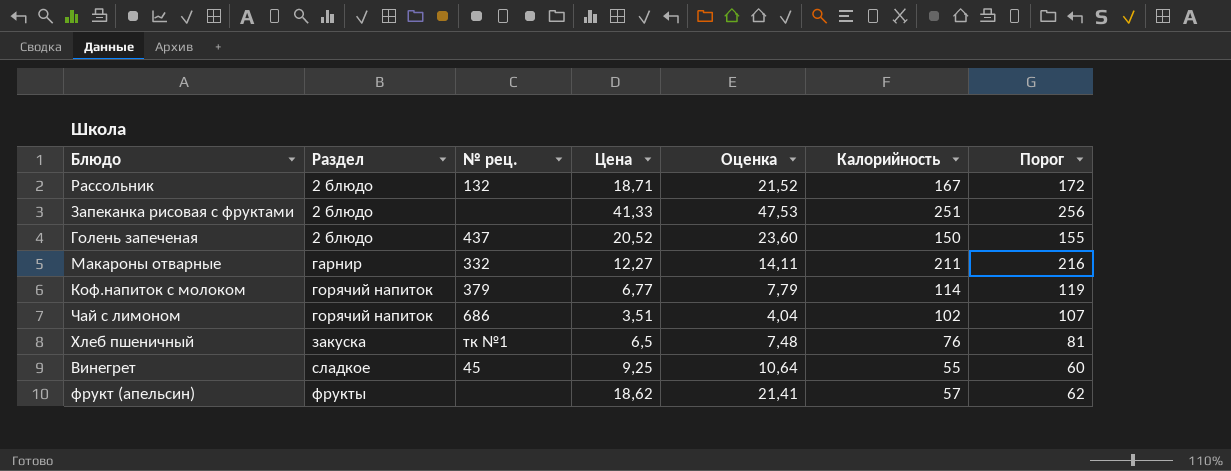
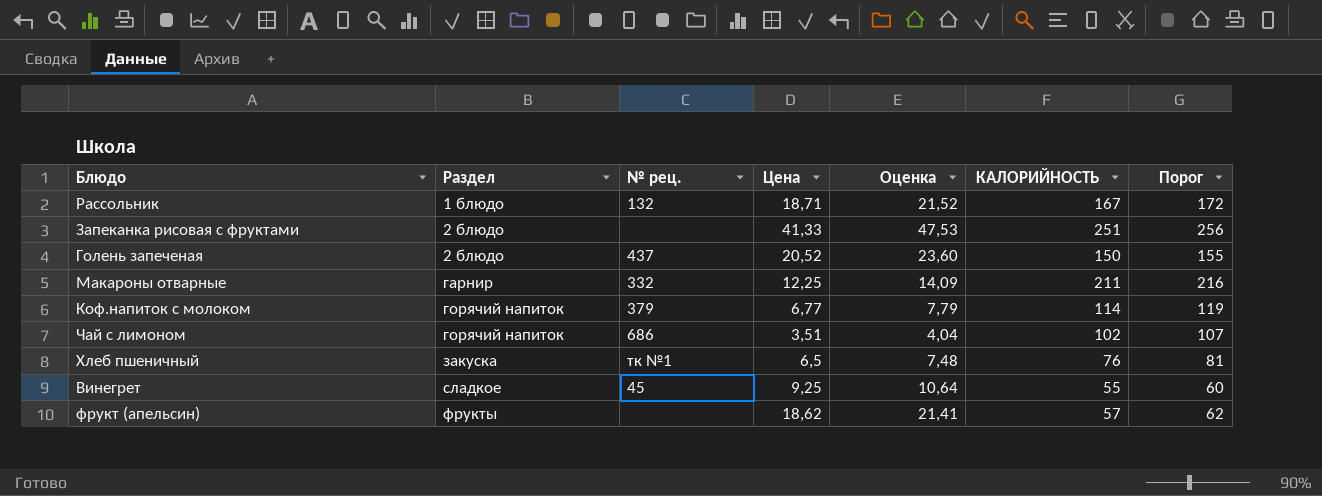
column name: Калорийность -> КАЛОРИЙНОСТЬ
Рассольник | Раздел: 2 блюдо -> 1 блюдо
Макароны отварные | Цена: 12,27 -> 12,25
Макароны отварные | Оценка: 14,11 -> 14,09

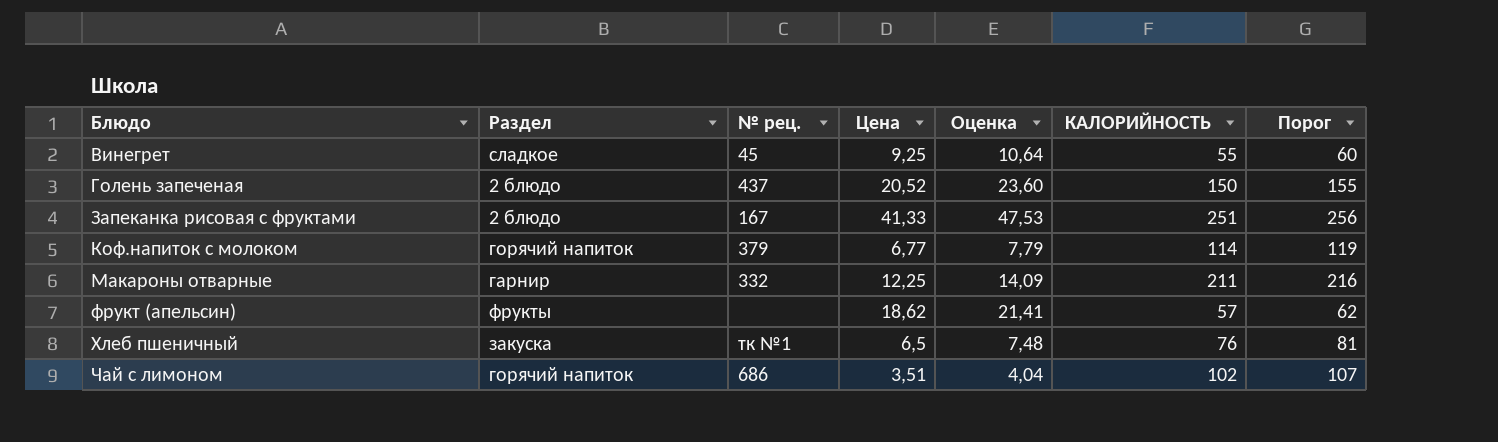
row order: Раздел ascending -> Блюдо ascending
row Рассольник: 1 блюдо | 132 | 18,71 | 21,52 | 167 | 172 -> none
Запеканка рисовая с фруктами | № рец.: none -> 167

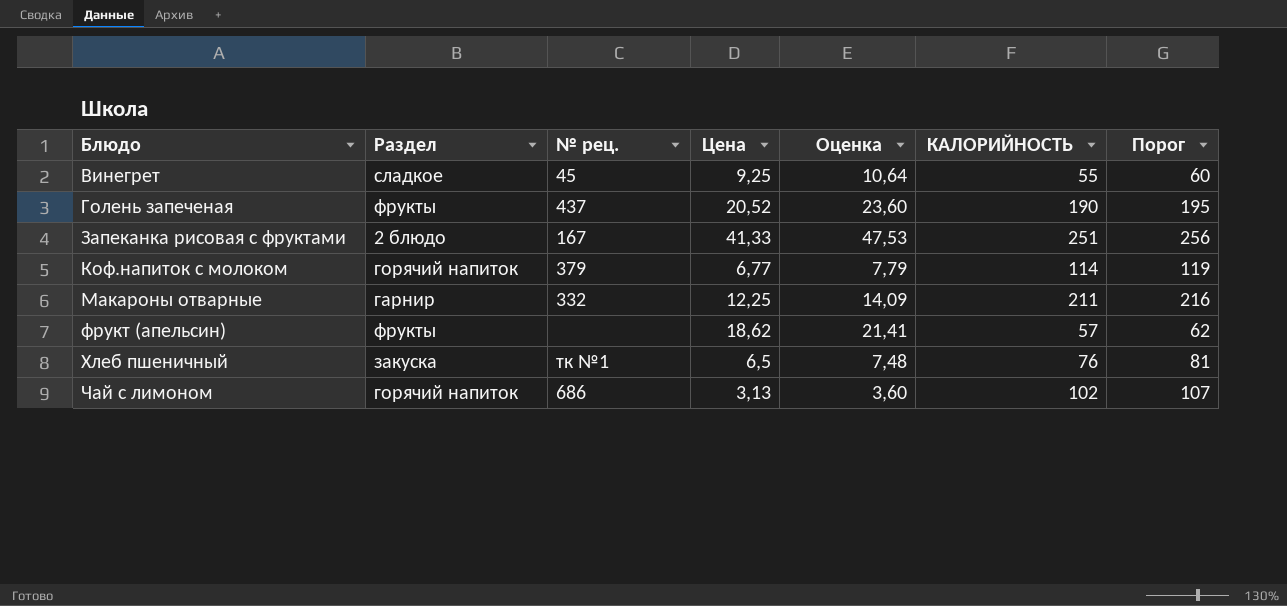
Голень запеченая | Раздел: 2 блюдо -> фрукты
Голень запеченая | КАЛОРИЙНОСТЬ: 150 -> 190
Голень запеченая | Порог: 155 -> 195
Чай с лимоном | Цена: 3,51 -> 3,13
Чай с лимоном | Оценка: 4,04 -> 3,60

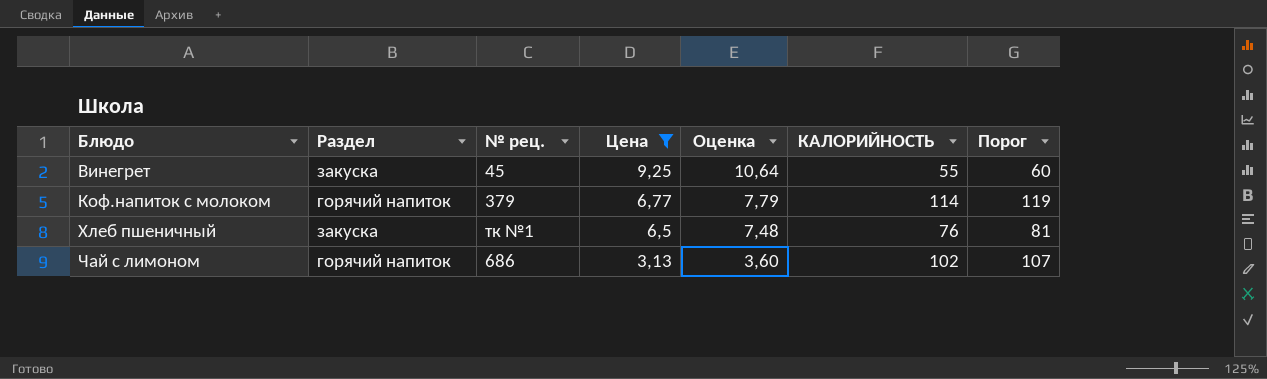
filter: none -> Цена <= 9,25
Винегрет | Раздел: сладкое -> закуска

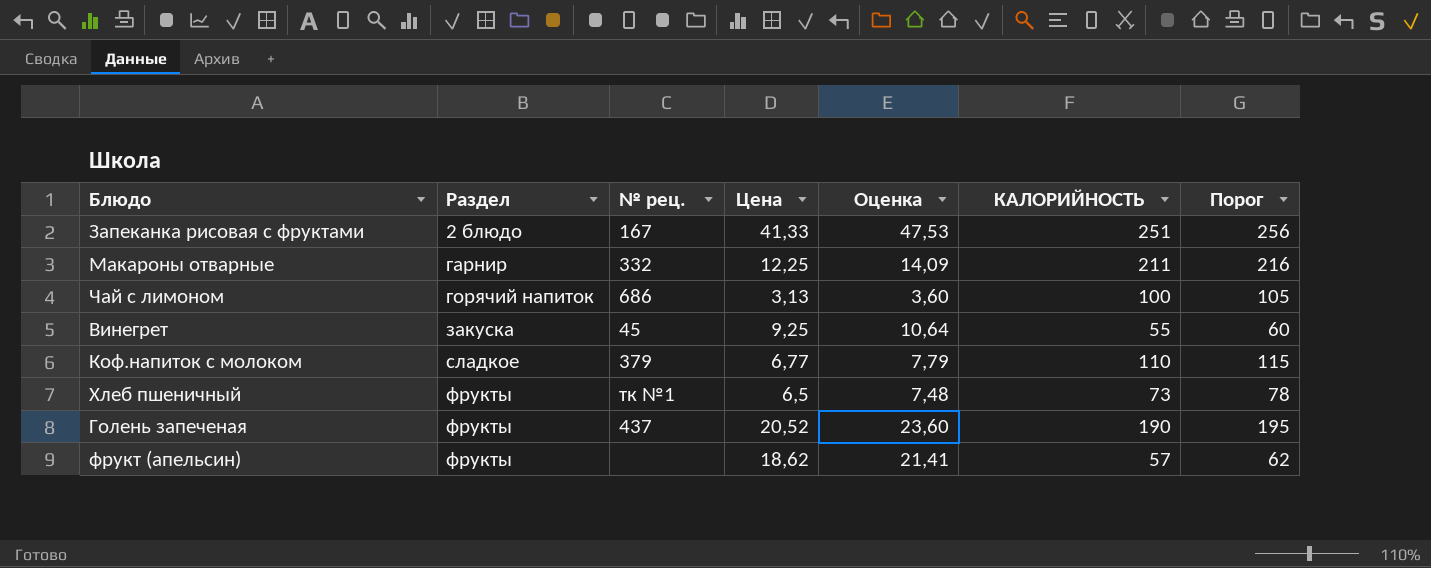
filter: Цена <= 9,25 -> none
row order: Блюдо ascending -> Раздел ascending
Чай с лимоном | КАЛОРИЙНОСТЬ: 102 -> 100
Чай с лимоном | Порог: 107 -> 105
Коф.напиток с молоком | Раздел: горячий напиток -> сладкое
Коф.напиток с молоком | КАЛОРИЙНОСТЬ: 114 -> 110
Коф.напиток с молоком | Порог: 119 -> 115
Хлеб пшеничный | Раздел: закуска -> фрукты
Хлеб пшеничный | КАЛОРИЙНОСТЬ: 76 -> 73
Хлеб пшеничный | Порог: 81 -> 78

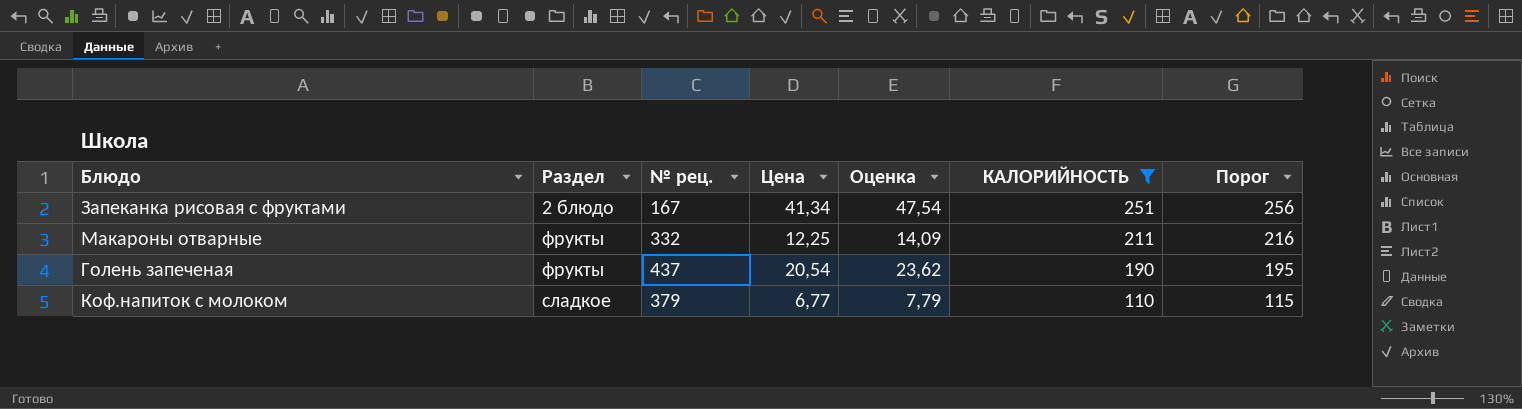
filter: none -> КАЛОРИЙНОСТЬ >= 110
row order: Раздел ascending -> КАЛОРИЙНОСТЬ descending
Запеканка рисовая с фруктами | Цена: 41,33 -> 41,34
Запеканка рисовая с фруктами | Оценка: 47,53 -> 47,54
Макароны отварные | Раздел: гарнир -> фрукты
Голень запеченая | Цена: 20,52 -> 20,54
Голень запеченая | Оценка: 23,60 -> 23,62

